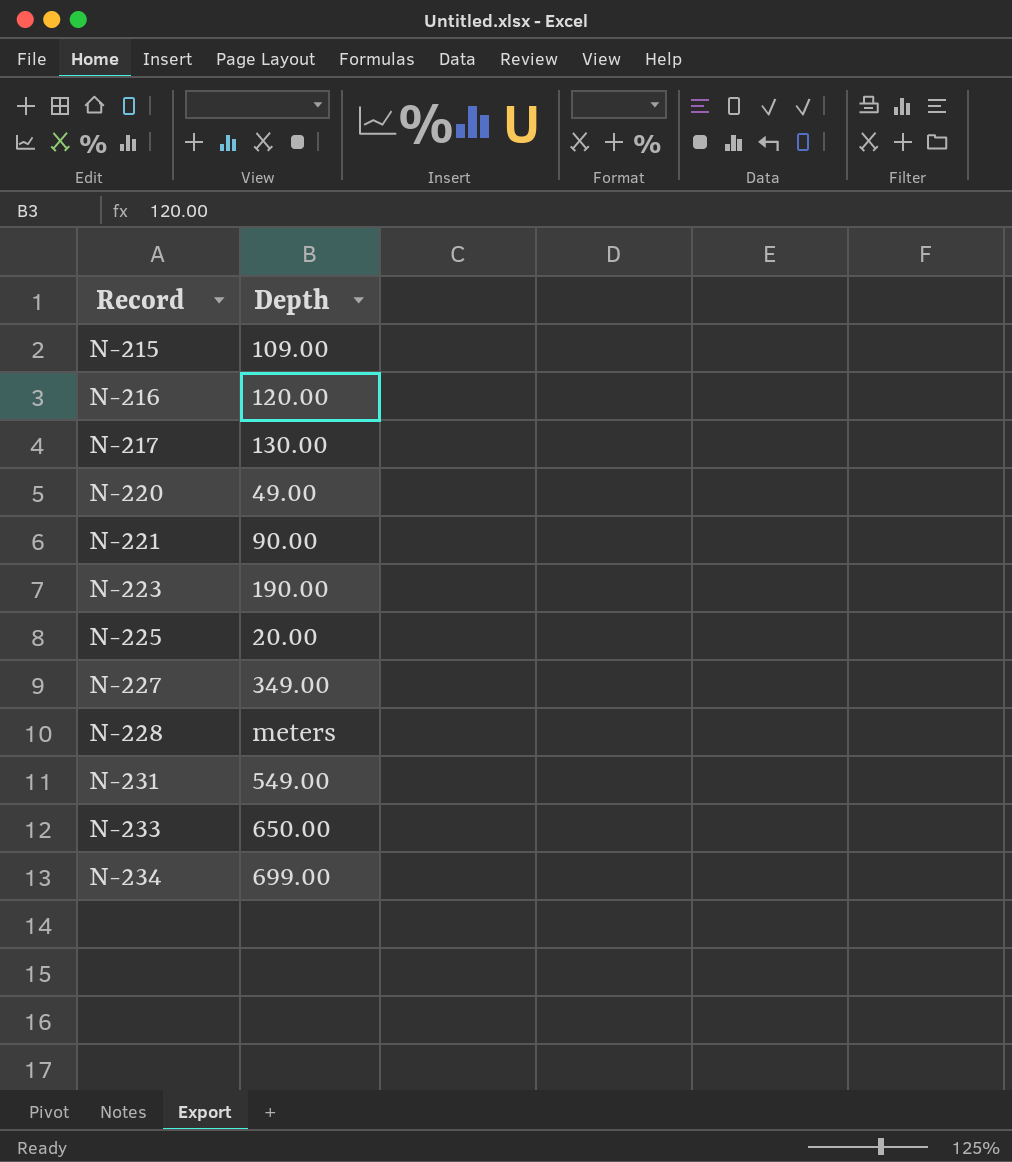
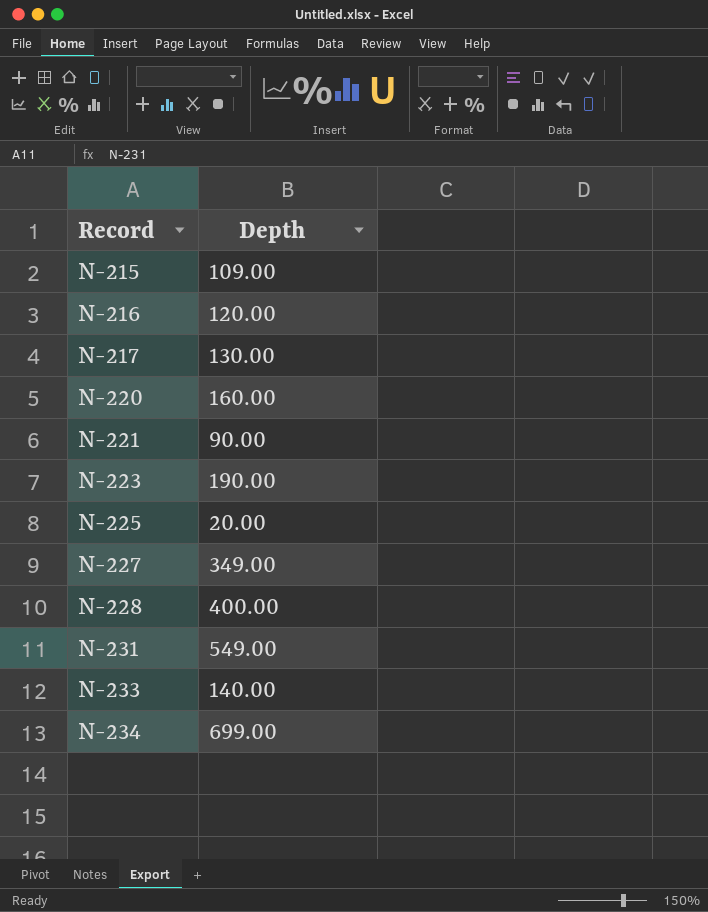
N-220 | Depth: 49.00 -> 160.00
N-228 | Depth: meters -> 400.00
N-233 | Depth: 650.00 -> 140.00

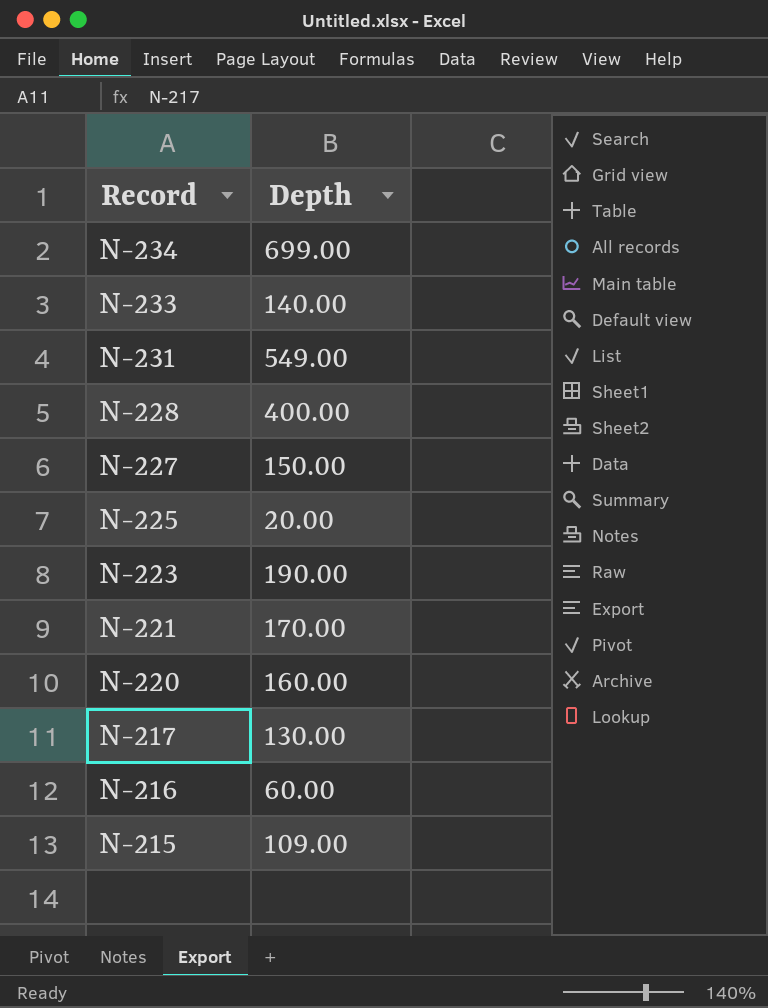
row order: Record ascending -> Record descending
N-227 | Depth: 349.00 -> 150.00
N-221 | Depth: 90.00 -> 170.00
N-216 | Depth: 120.00 -> 60.00

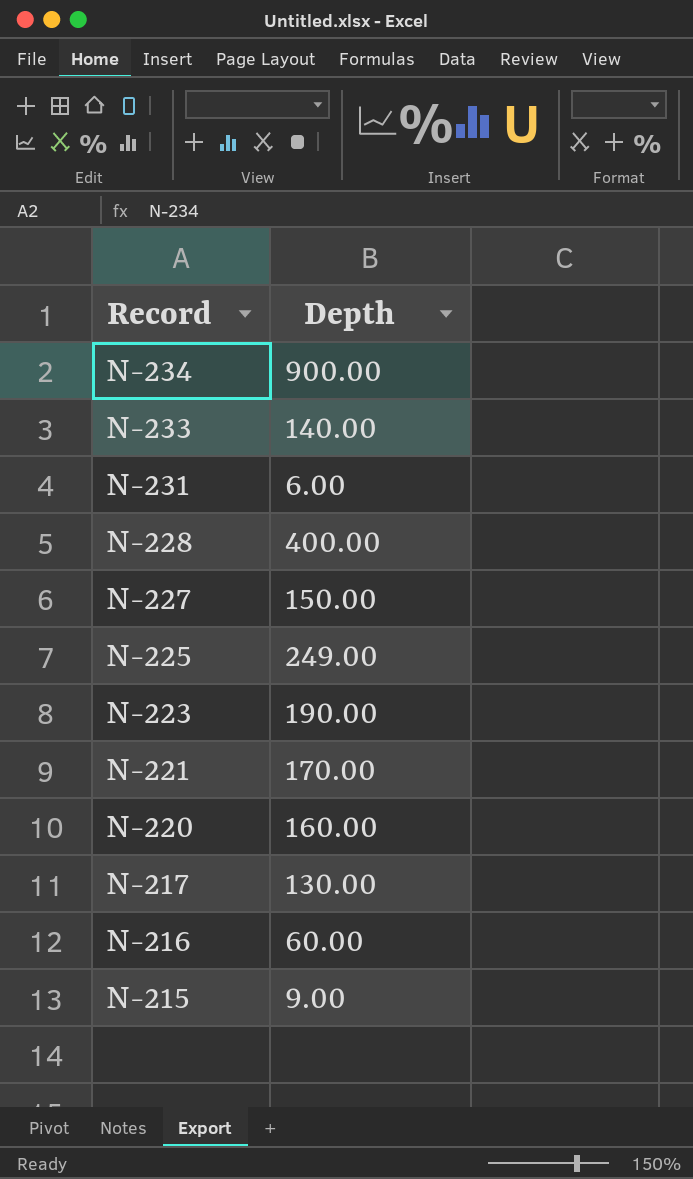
N-234 | Depth: 699.00 -> 900.00
N-231 | Depth: 549.00 -> 6.00
N-225 | Depth: 20.00 -> 249.00
N-215 | Depth: 109.00 -> 9.00

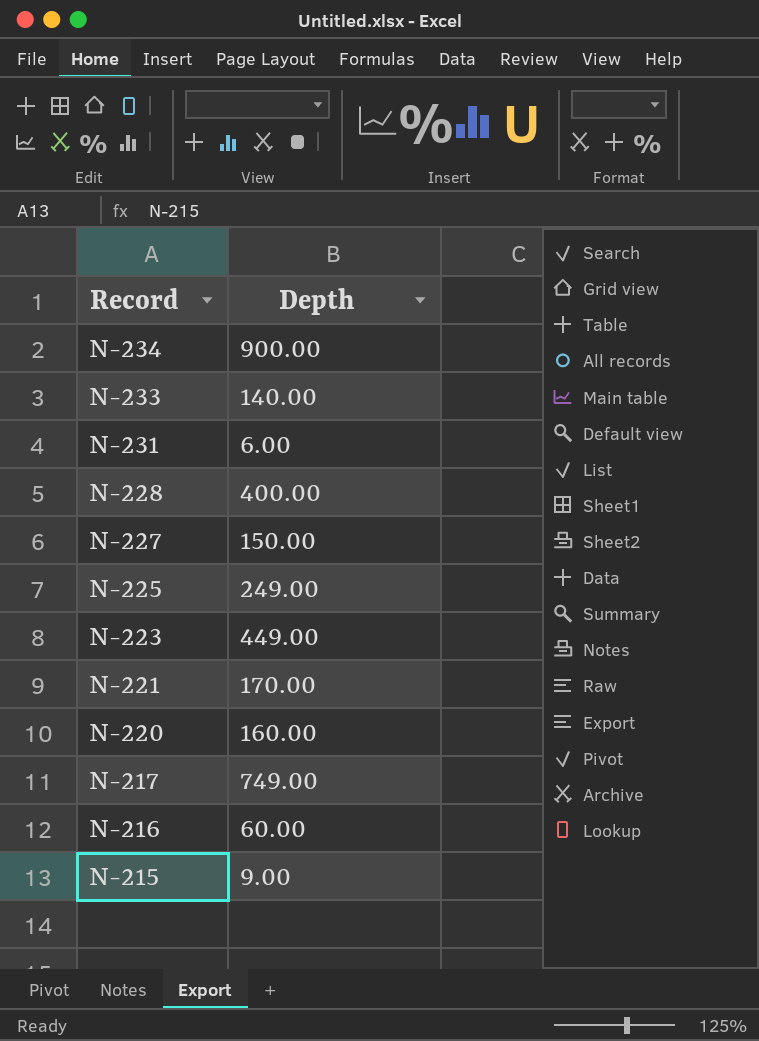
N-223 | Depth: 190.00 -> 449.00
N-217 | Depth: 130.00 -> 749.00

